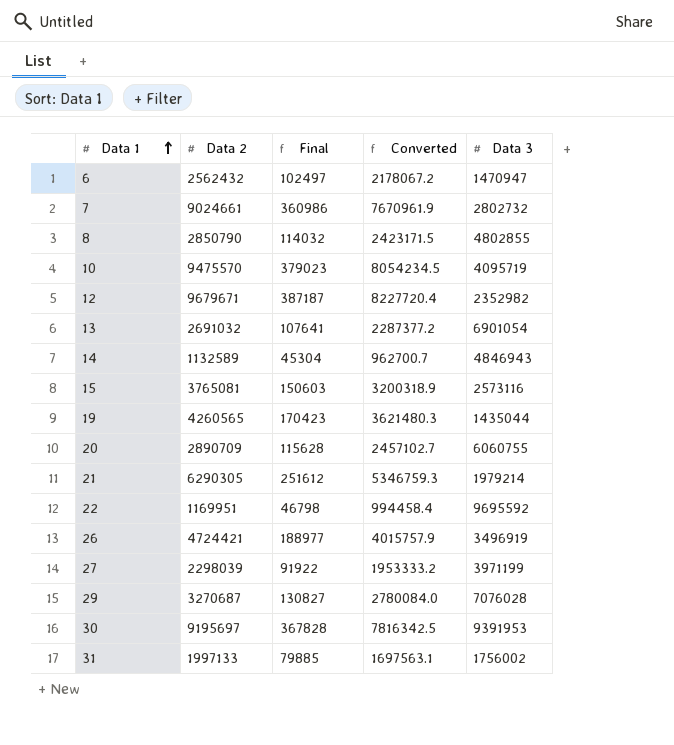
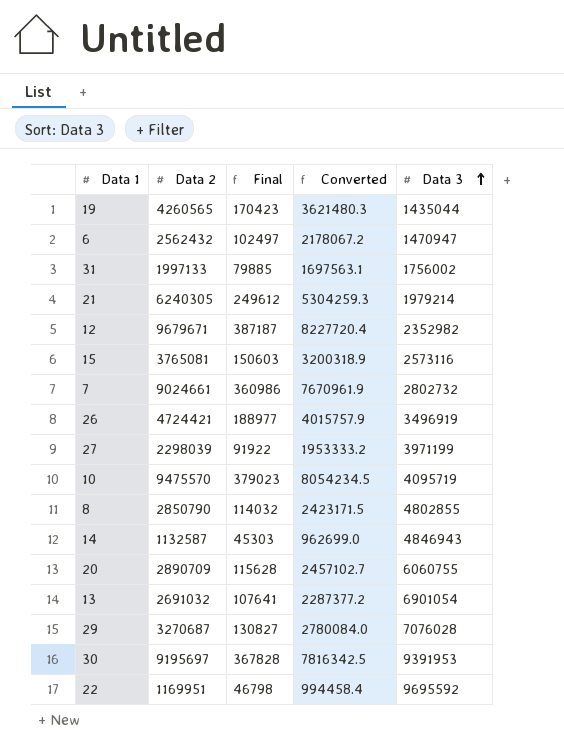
row order: Data 1 ascending -> Data 3 ascending
21 | Data 2: 6290305 -> 6240305
21 | Final: 251612 -> 249612
21 | Converted: 5346759.3 -> 5304259.3
14 | Data 2: 1132589 -> 1132587
14 | Final: 45304 -> 45303
14 | Converted: 962700.7 -> 962699.0

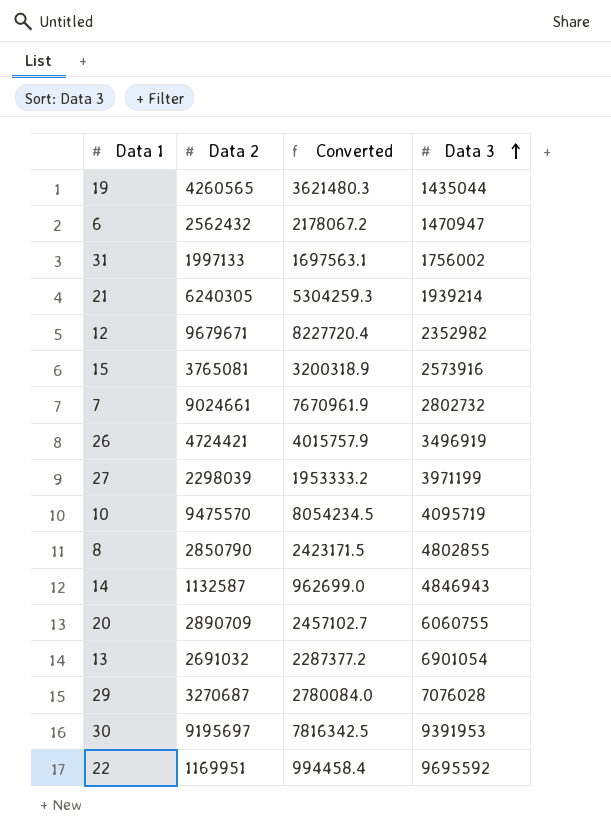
column Final | formula: [Data 2] * 0.04 -> none
21 | Data 3: 1979214 -> 1939214
15 | Data 3: 2573116 -> 2573916

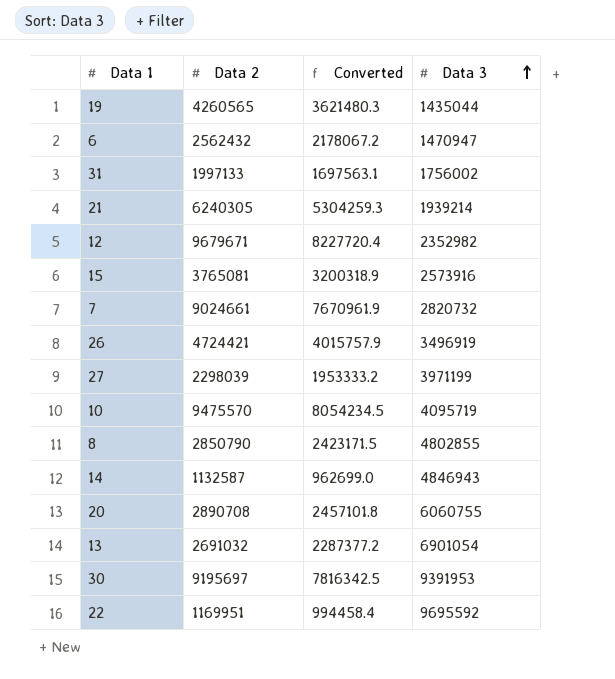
row 29: 3270687 | 2780084.0 | 7076028 -> none
7 | Data 3: 2802732 -> 2820732
20 | Data 2: 2890709 -> 2890708
20 | Converted: 2457102.7 -> 2457101.8

